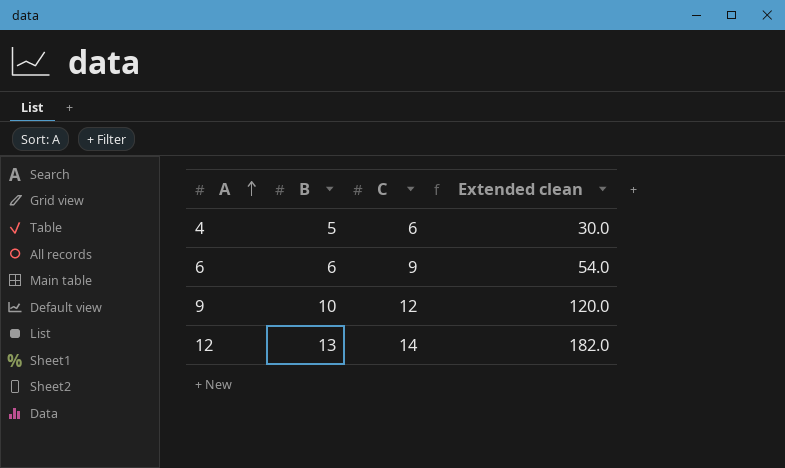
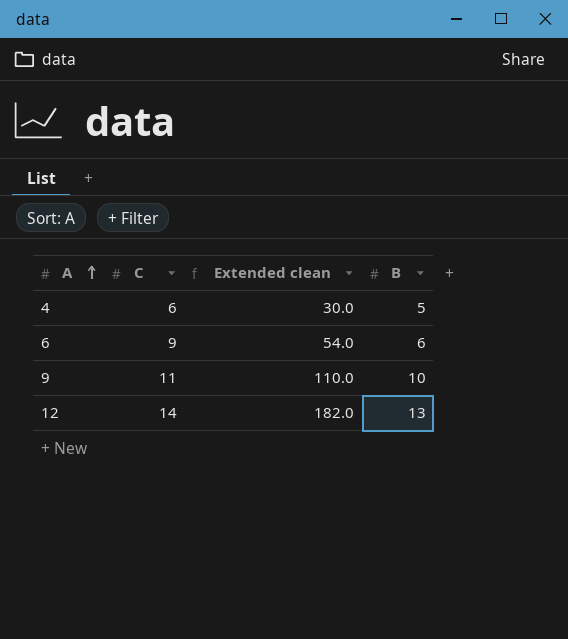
column B | position: 2 -> 4
9 | C: 12 -> 11
9 | Extended clean: 120.0 -> 110.0

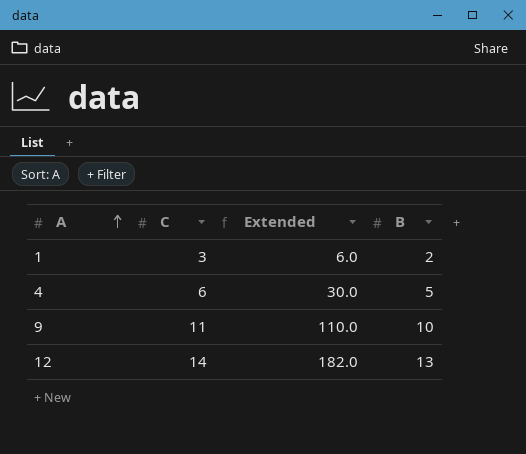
column name: Extended clean -> Extended
row 6: 9 | 54.0 | 6 -> none
row 1: none -> 3 | 6.0 | 2

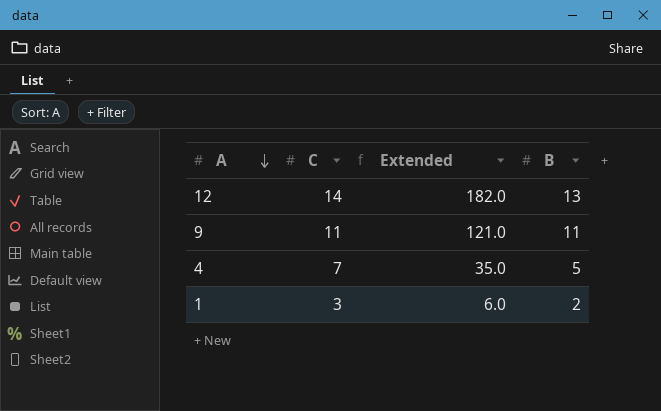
row order: A ascending -> A descending
9 | Extended: 110.0 -> 121.0
9 | B: 10 -> 11
4 | C: 6 -> 7
4 | Extended: 30.0 -> 35.0

